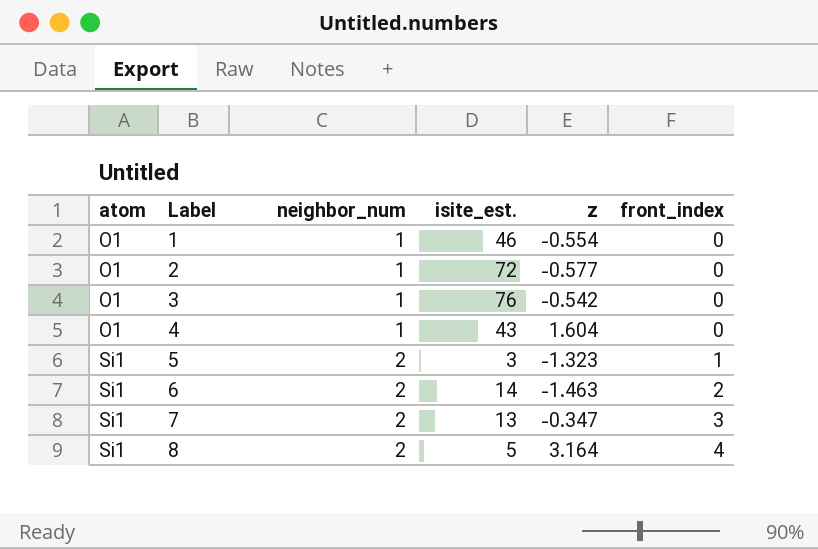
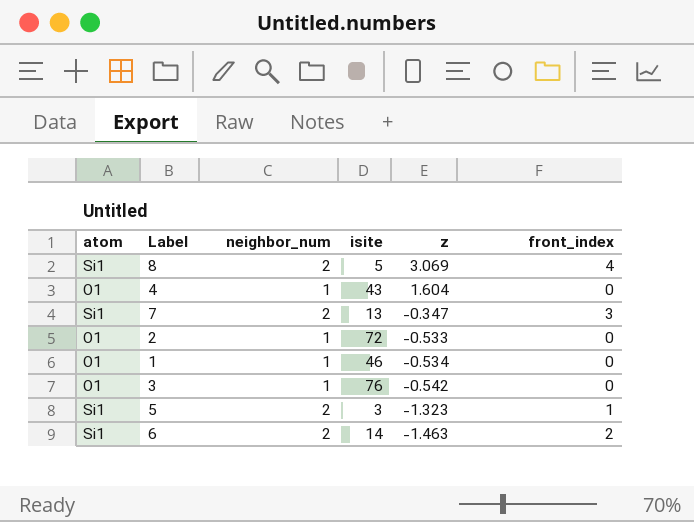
row order: atom ascending -> z descending
column name: isite_est. -> isite
8 | z: 3.164 -> 3.069
2 | z: -0.577 -> -0.533
1 | z: -0.554 -> -0.534

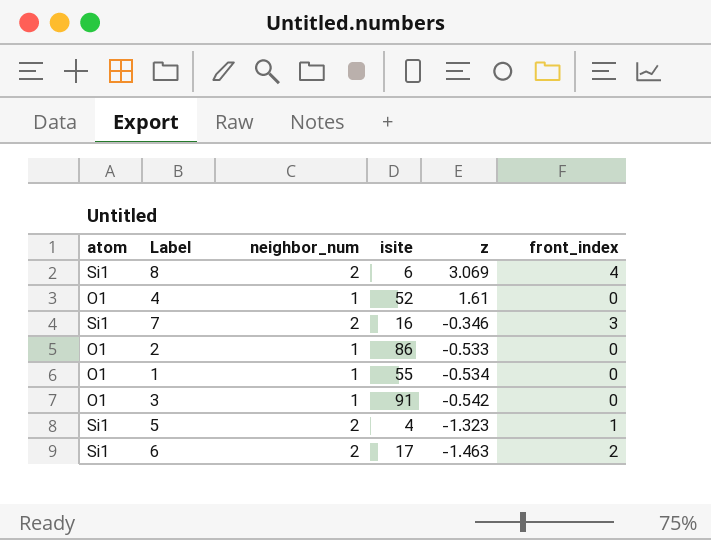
8 | isite: 5 -> 6
4 | isite: 43 -> 52
4 | z: 1.604 -> 1.61
7 | isite: 13 -> 16
7 | z: -0.347 -> -0.346
2 | isite: 72 -> 86
1 | isite: 46 -> 55
3 | isite: 76 -> 91
5 | isite: 3 -> 4
6 | isite: 14 -> 17

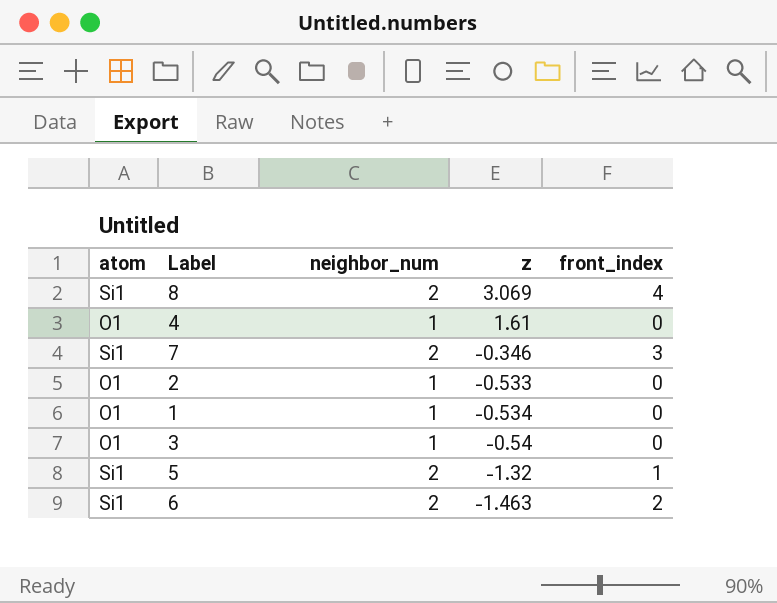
column isite | position: 4 -> none
3 | z: -0.542 -> -0.54
5 | z: -1.323 -> -1.32

